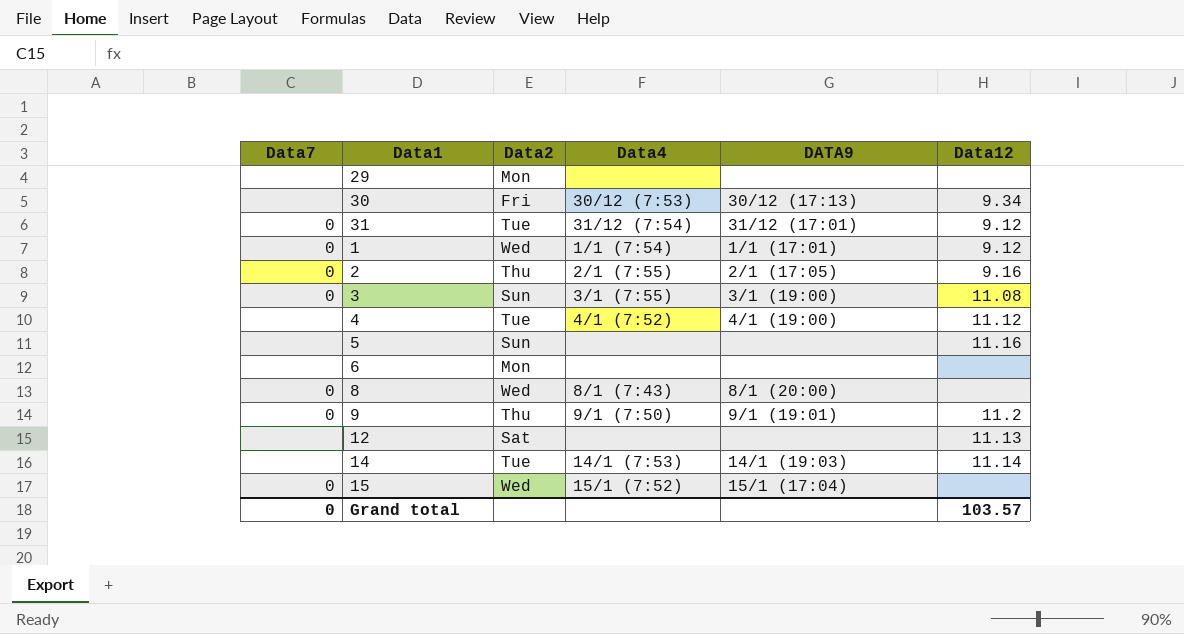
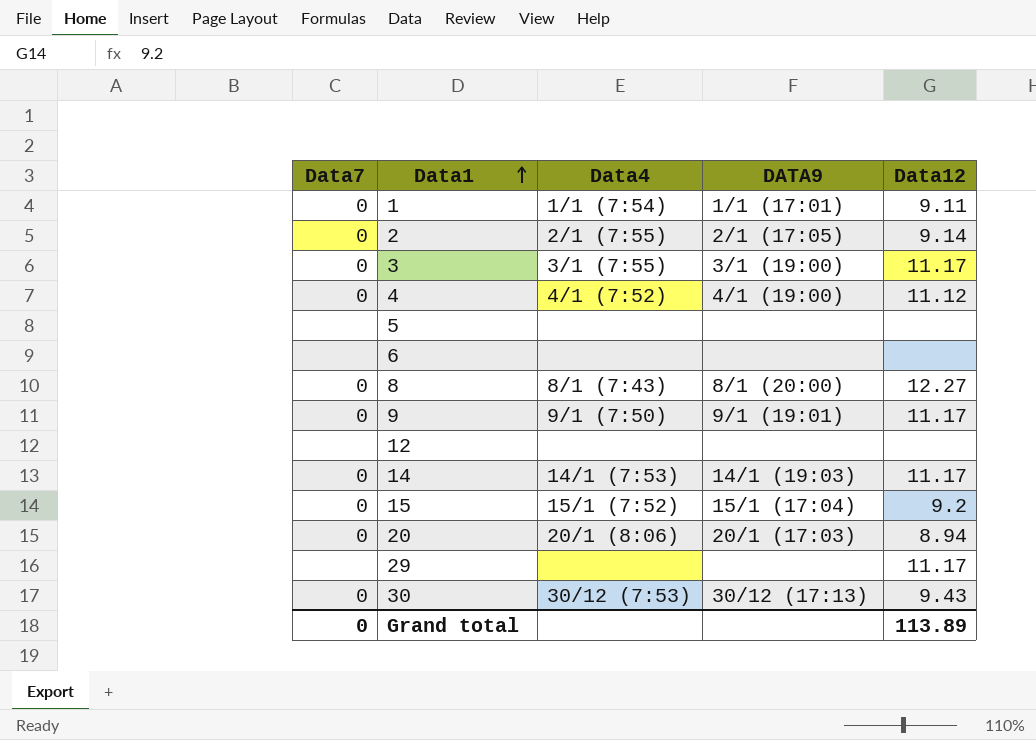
row order: none -> Data1 ascending
column Data2 | position: 3 -> none
row 31: 0 | Tue | 31/12 (7:54) | 31/12 (17:01) | 9.12 -> none
1 | Data12: 9.12 -> 9.11
2 | Data12: 9.16 -> 9.14
3 | Data12: 11.08 -> 11.17
4 | Data7: none -> 0
5 | Data12: 11.16 -> none
8 | Data12: none -> 12.27
9 | Data12: 11.2 -> 11.17
12 | Data12: 11.13 -> none
14 | Data7: none -> 0
14 | Data12: 11.14 -> 11.17
15 | Data12: none -> 9.2
row 20: none -> 0 | 20/1 (8:06) | 20/1 (17:03) | 8.94
29 | Data12: none -> 11.17
30 | Data7: none -> 0
30 | Data12: 9.34 -> 9.43
Grand total | Data12: 103.57 -> 113.89

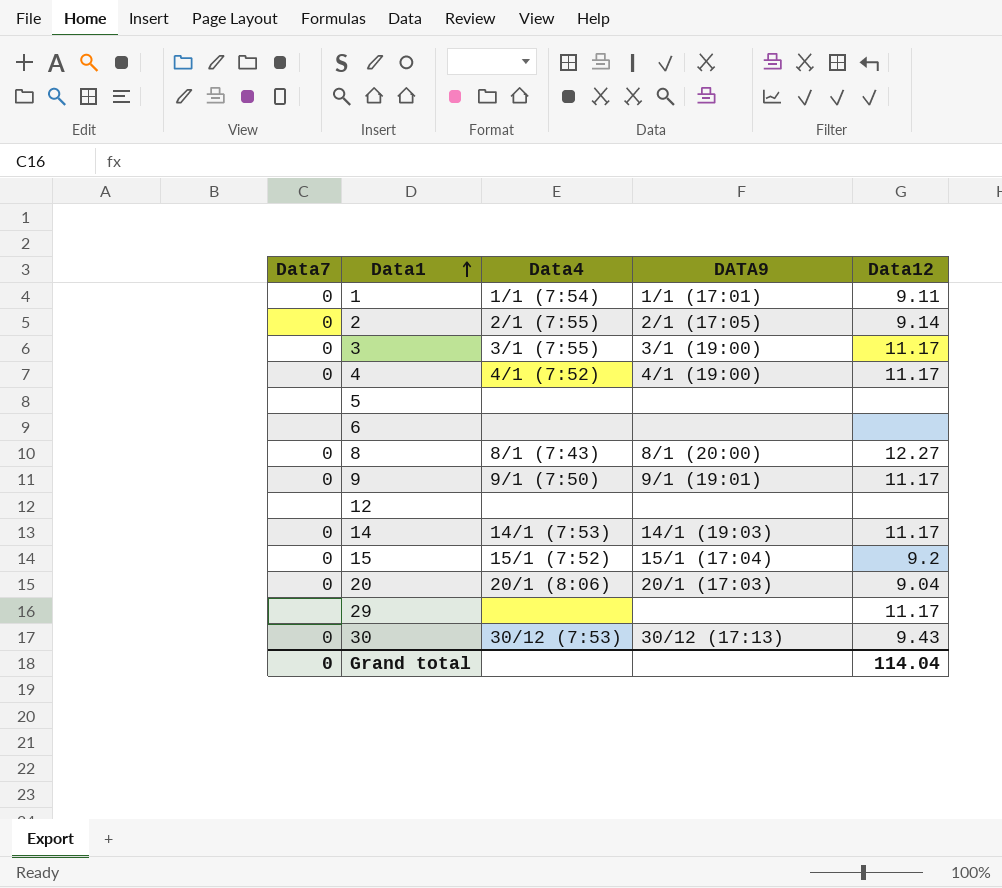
4 | Data12: 11.12 -> 11.17
20 | Data12: 8.94 -> 9.04
Grand total | Data12: 113.89 -> 114.04

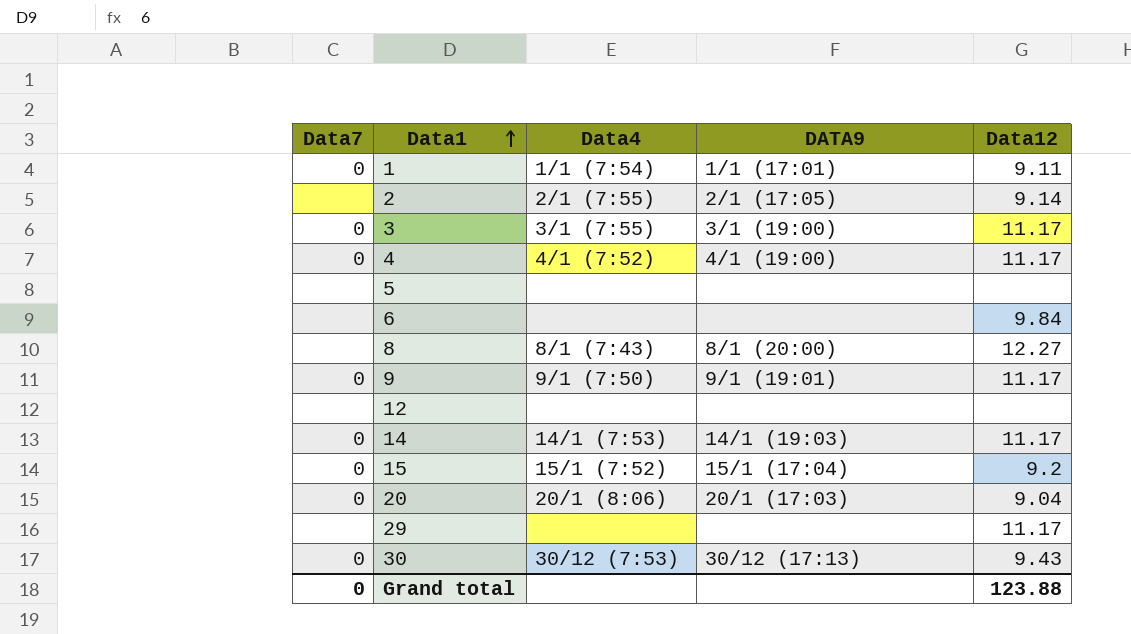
2 | Data7: 0 -> none
6 | Data12: none -> 9.84
8 | Data7: 0 -> none
Grand total | Data12: 114.04 -> 123.88

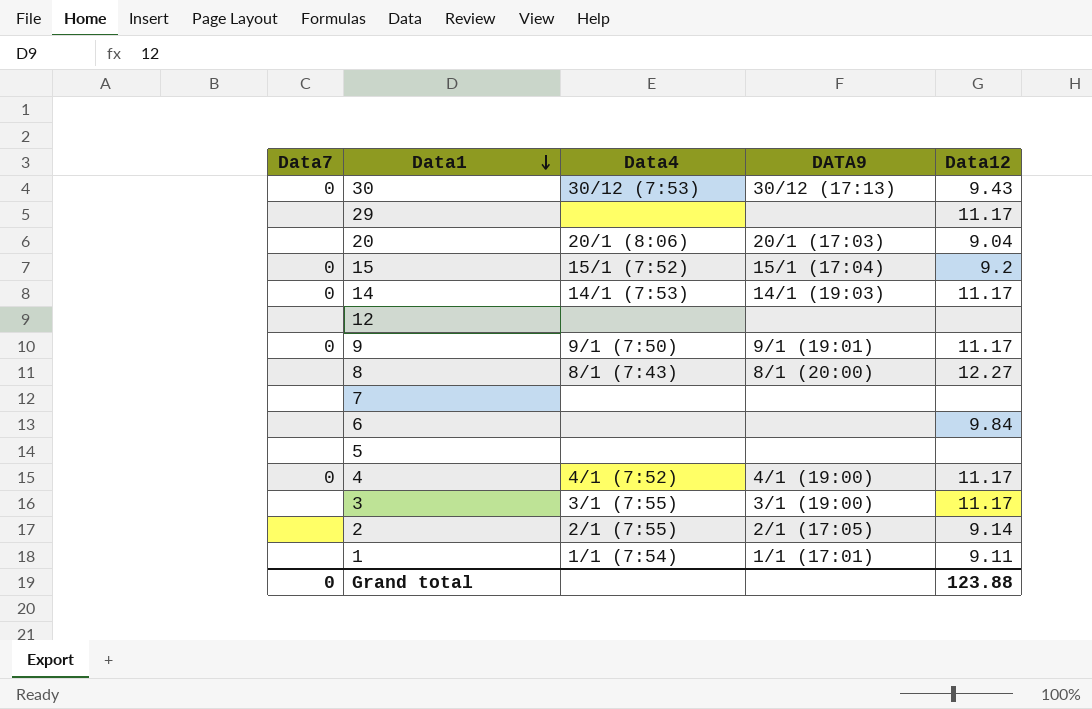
row order: Data1 ascending -> Data1 descending
20 | Data7: 0 -> none
row 7: none -> none | none | none | none
3 | Data7: 0 -> none
1 | Data7: 0 -> none

